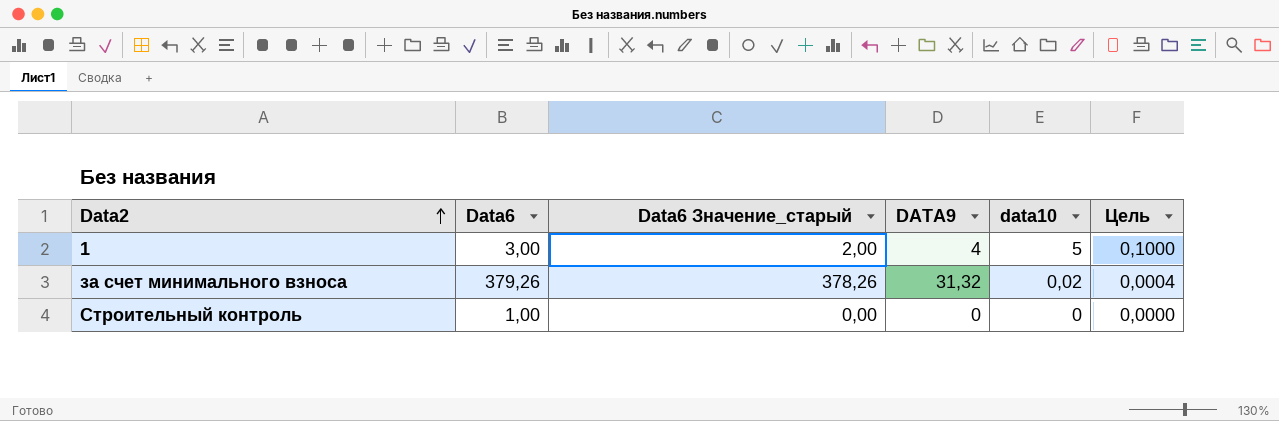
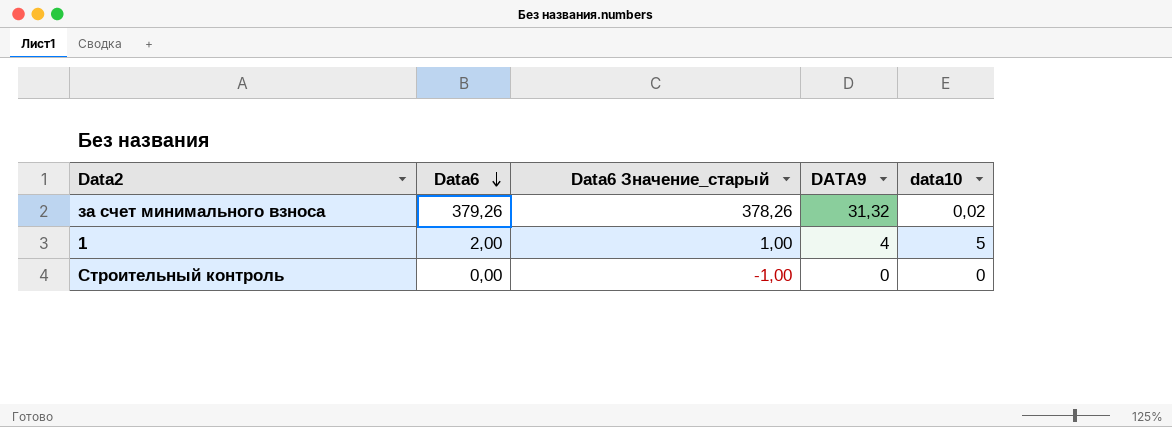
row order: Data2 ascending -> Data6 descending
column Цель | formula: [data10] * 0,02 -> none
1 | Data6: 3,00 -> 2,00
1 | Data6 Значение_старый: 2,00 -> 1,00
Строительный контроль | Data6: 1,00 -> 0,00
Строительный контроль | Data6 Значение_старый: 0,00 -> -1,00

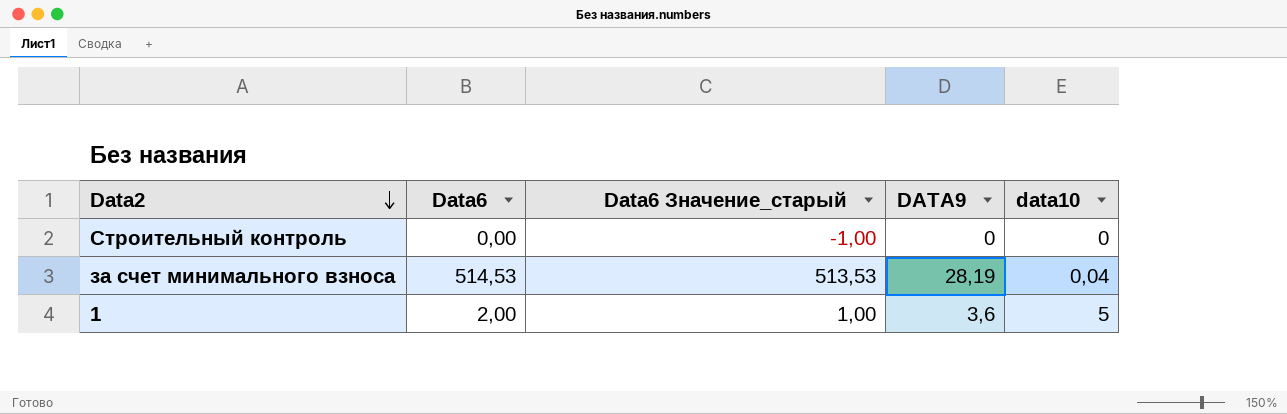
row order: Data6 descending -> Data2 descending
за счет минимального взноса | Data6: 379,26 -> 514,53
за счет минимального взноса | Data6 Значение_старый: 378,26 -> 513,53
за счет минимального взноса | DATA9: 31,32 -> 28,19
за счет минимального взноса | data10: 0,02 -> 0,04
1 | DATA9: 4 -> 3,6

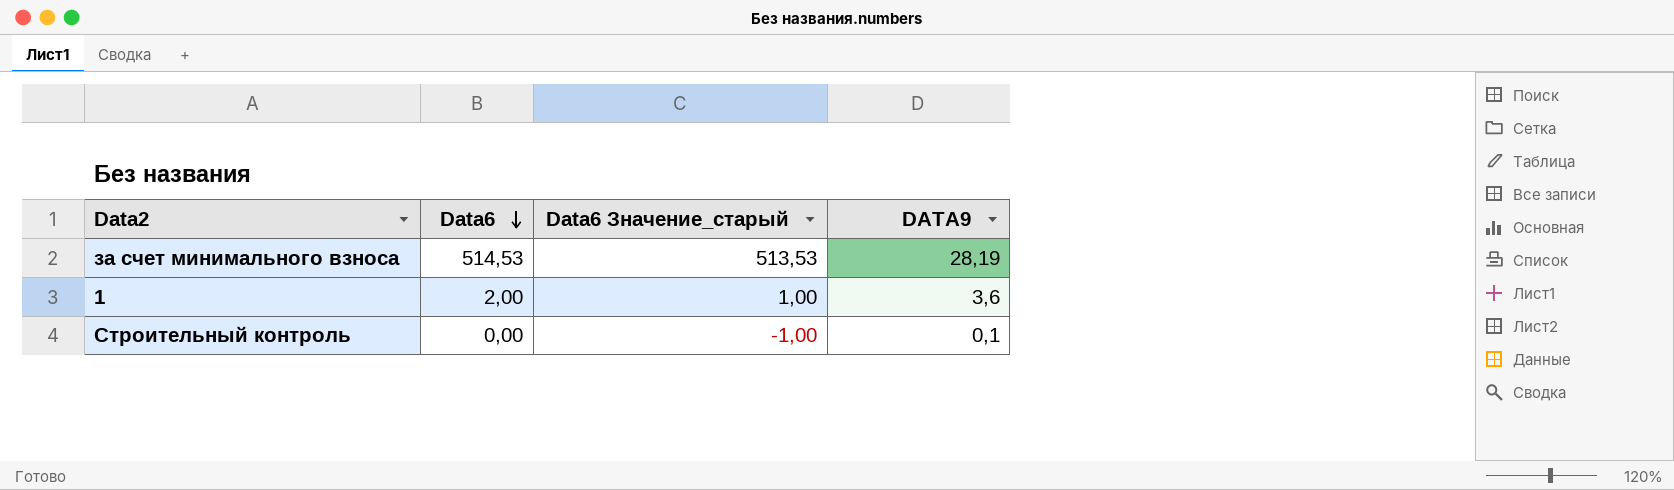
row order: Data2 descending -> Data6 descending
column data10 | position: 5 -> none
Строительный контроль | DATA9: 0 -> 0,1

